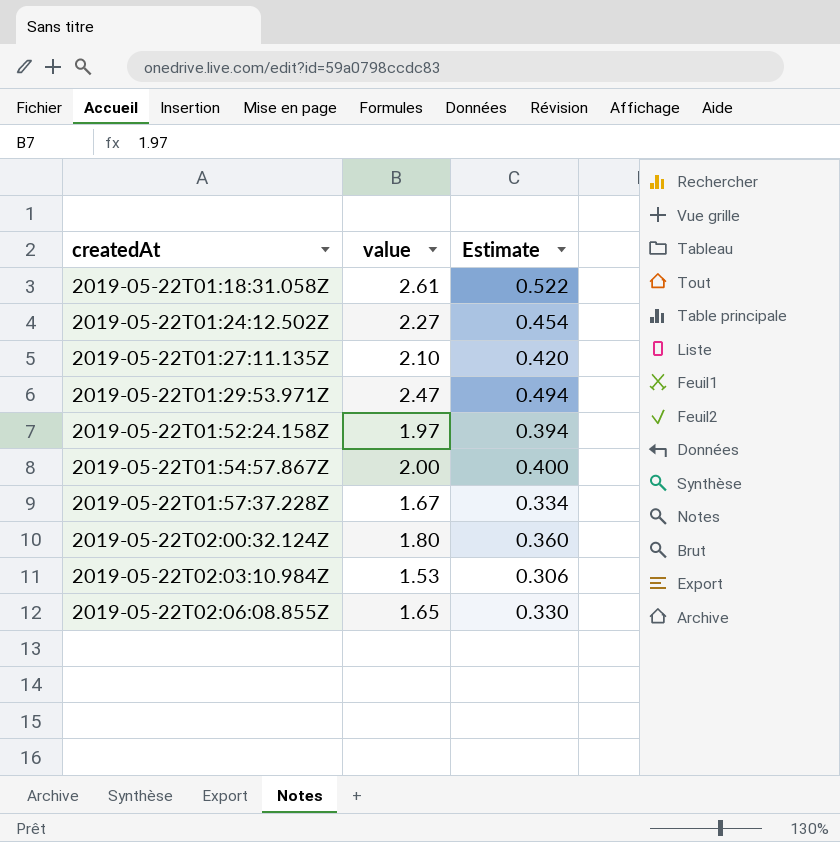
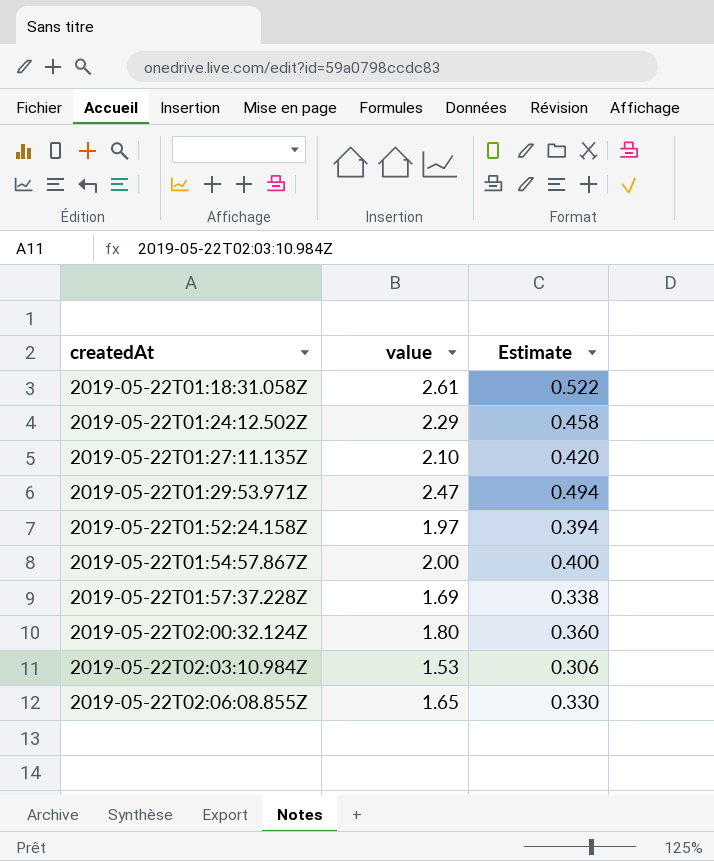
2019-05-22T01:24:12.502Z | value: 2.27 -> 2.29
2019-05-22T01:24:12.502Z | Estimate: 0.454 -> 0.458
2019-05-22T01:57:37.228Z | value: 1.67 -> 1.69
2019-05-22T01:57:37.228Z | Estimate: 0.334 -> 0.338

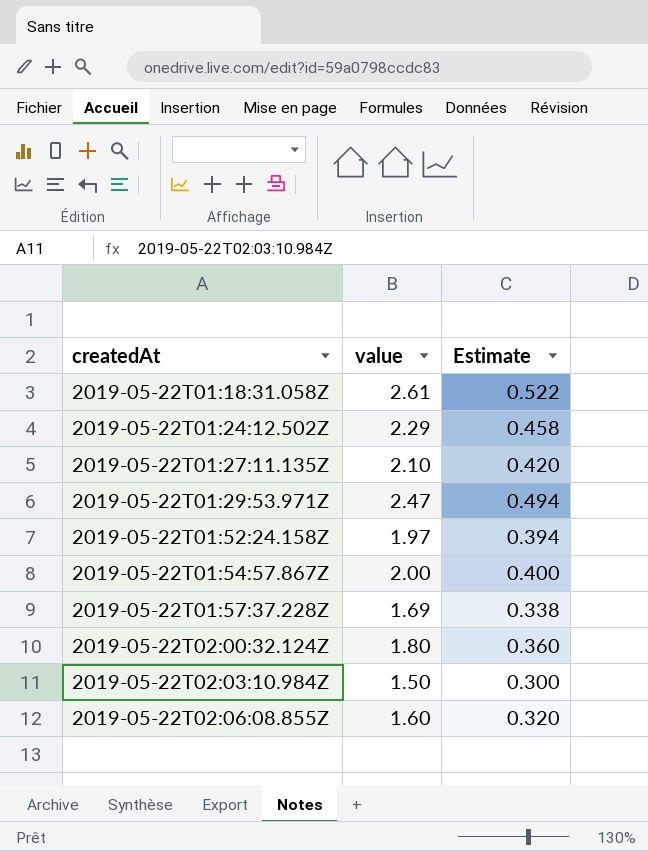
2019-05-22T02:03:10.984Z | value: 1.53 -> 1.50
2019-05-22T02:03:10.984Z | Estimate: 0.306 -> 0.300
2019-05-22T02:06:08.855Z | value: 1.65 -> 1.60
2019-05-22T02:06:08.855Z | Estimate: 0.330 -> 0.320

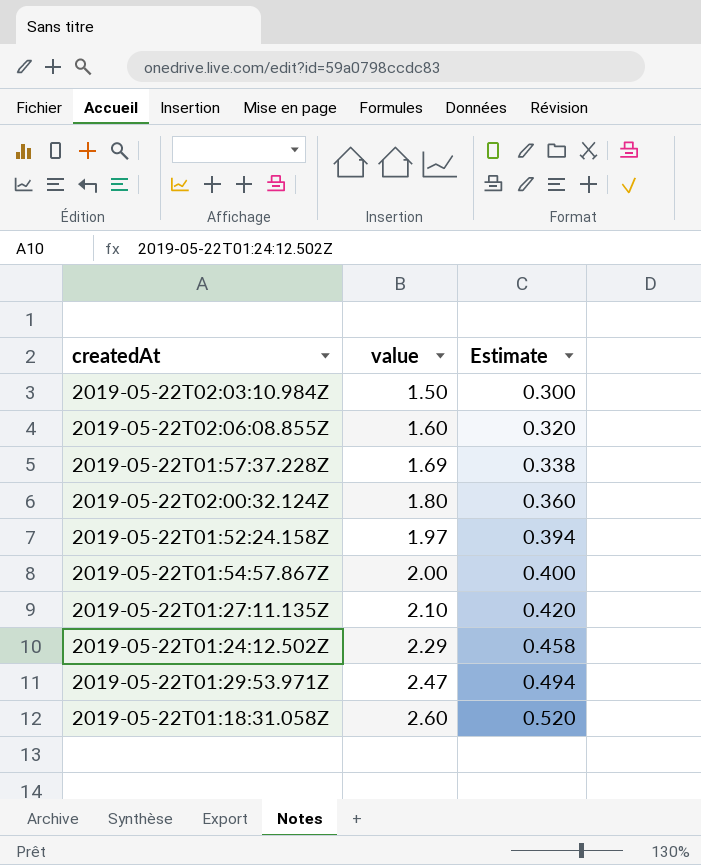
row order: createdAt ascending -> value ascending
2019-05-22T01:18:31.058Z | value: 2.61 -> 2.60
2019-05-22T01:18:31.058Z | Estimate: 0.522 -> 0.520

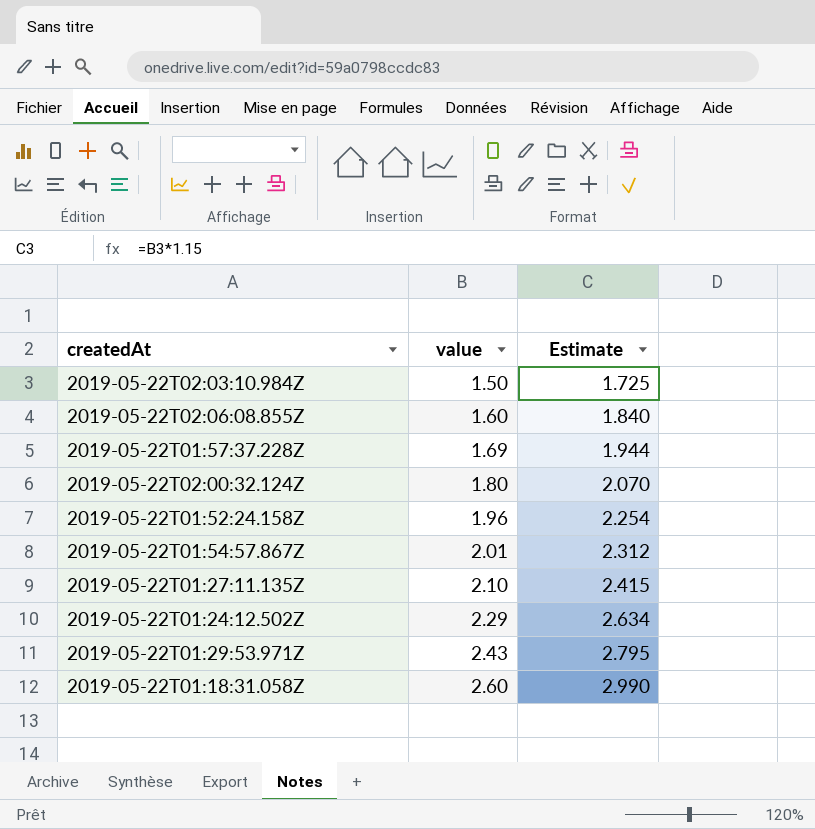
column Estimate | formula: [value] * 0.2 -> [value] * 1.15
2019-05-22T01:52:24.158Z | value: 1.97 -> 1.96
2019-05-22T01:54:57.867Z | value: 2.00 -> 2.01
2019-05-22T01:29:53.971Z | value: 2.47 -> 2.43

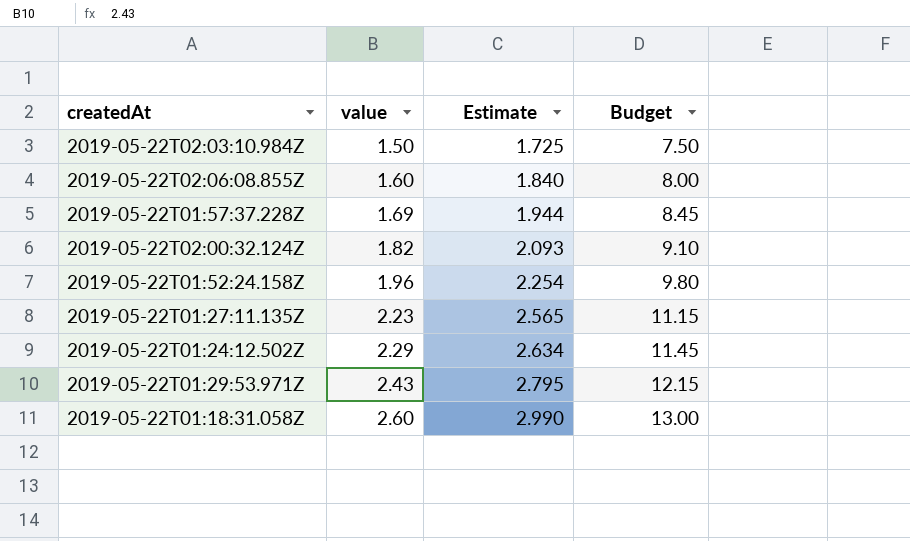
column Budget | formula: none -> [value] * 5
row 2019-05-22T01:54:57.867Z: 2.01 | 2.312 -> none
2019-05-22T02:00:32.124Z | value: 1.80 -> 1.82
2019-05-22T02:00:32.124Z | Estimate: 2.070 -> 2.093
2019-05-22T01:27:11.135Z | value: 2.10 -> 2.23
2019-05-22T01:27:11.135Z | Estimate: 2.415 -> 2.565

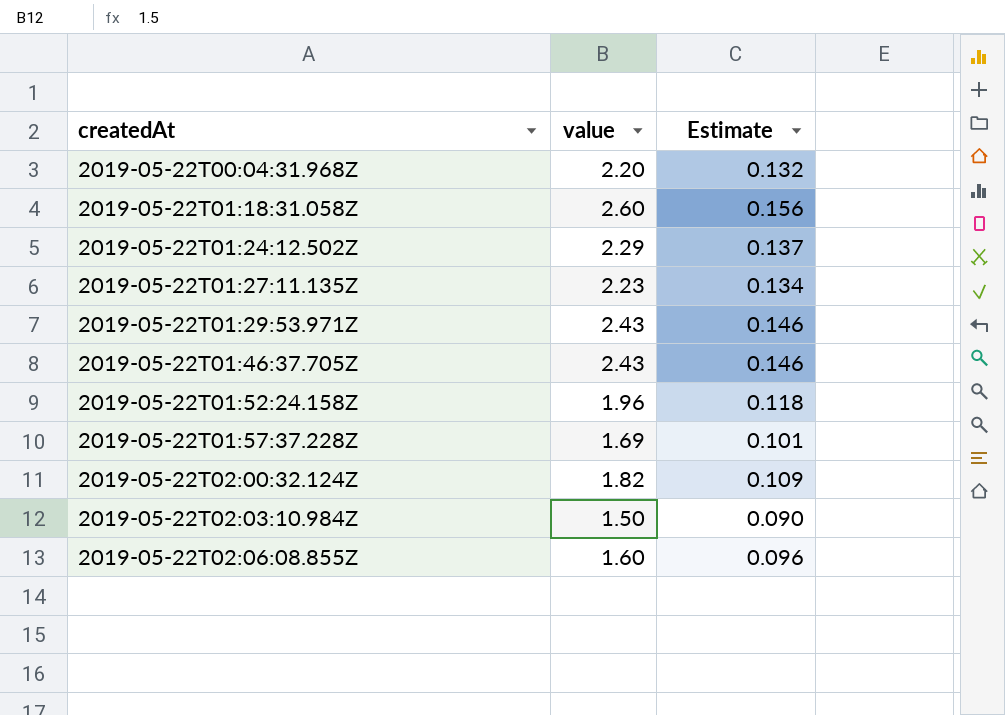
row order: value ascending -> createdAt ascending
column Budget | formula: [value] * 5 -> none
column Estimate | formula: [value] * 1.15 -> [value] * 0.06
row 2019-05-22T00:04:31.968Z: none -> 2.20 | 0.132
row 2019-05-22T01:46:37.705Z: none -> 2.43 | 0.146

